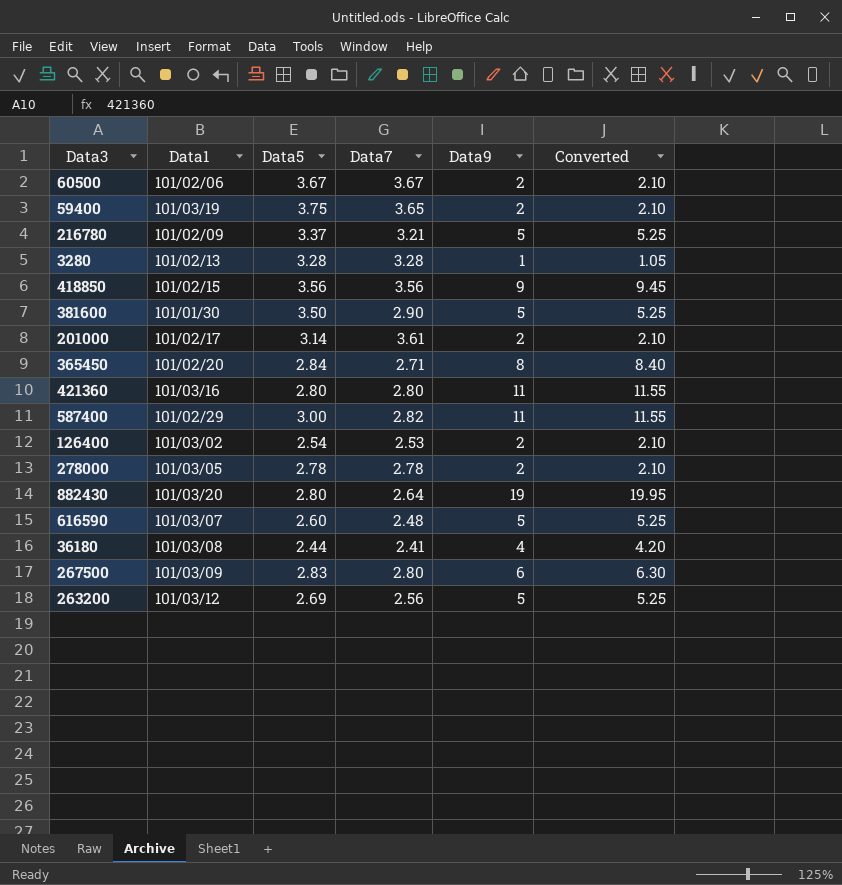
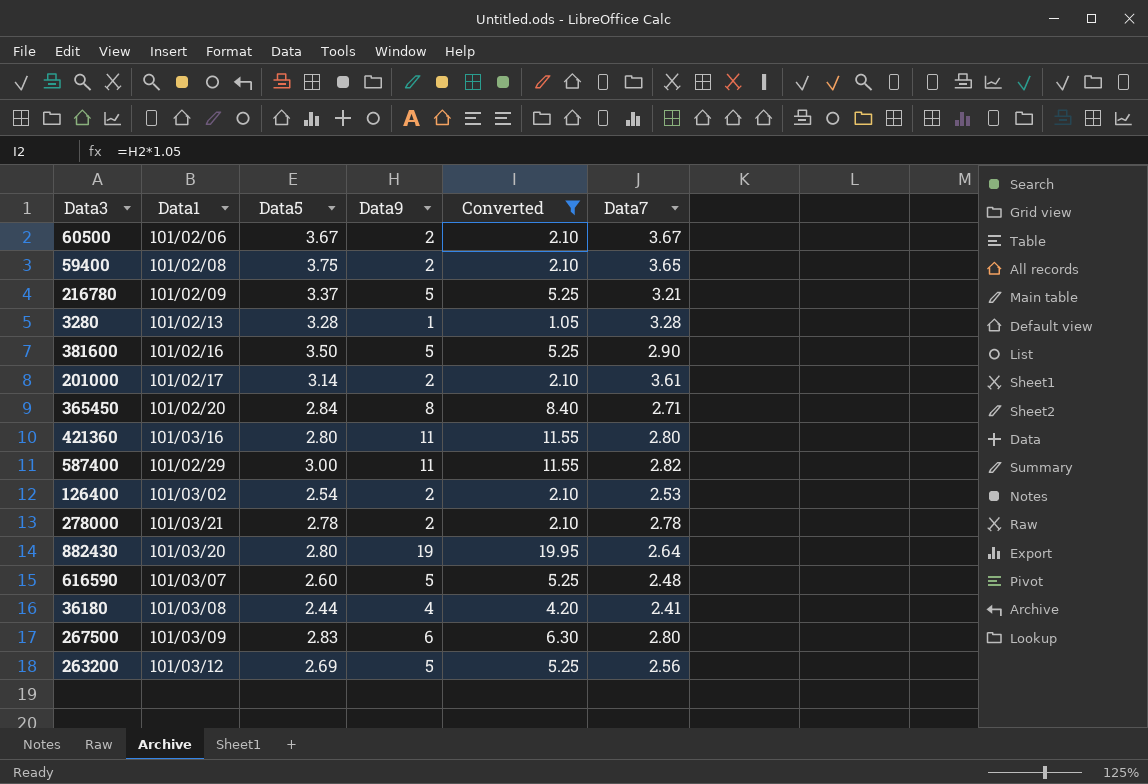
filter: none -> Converted != 9.45
column Data7 | position: 4 -> 6
59400 | Data1: 101/03/19 -> 101/02/08
381600 | Data1: 101/01/30 -> 101/02/16
278000 | Data1: 101/03/05 -> 101/03/21

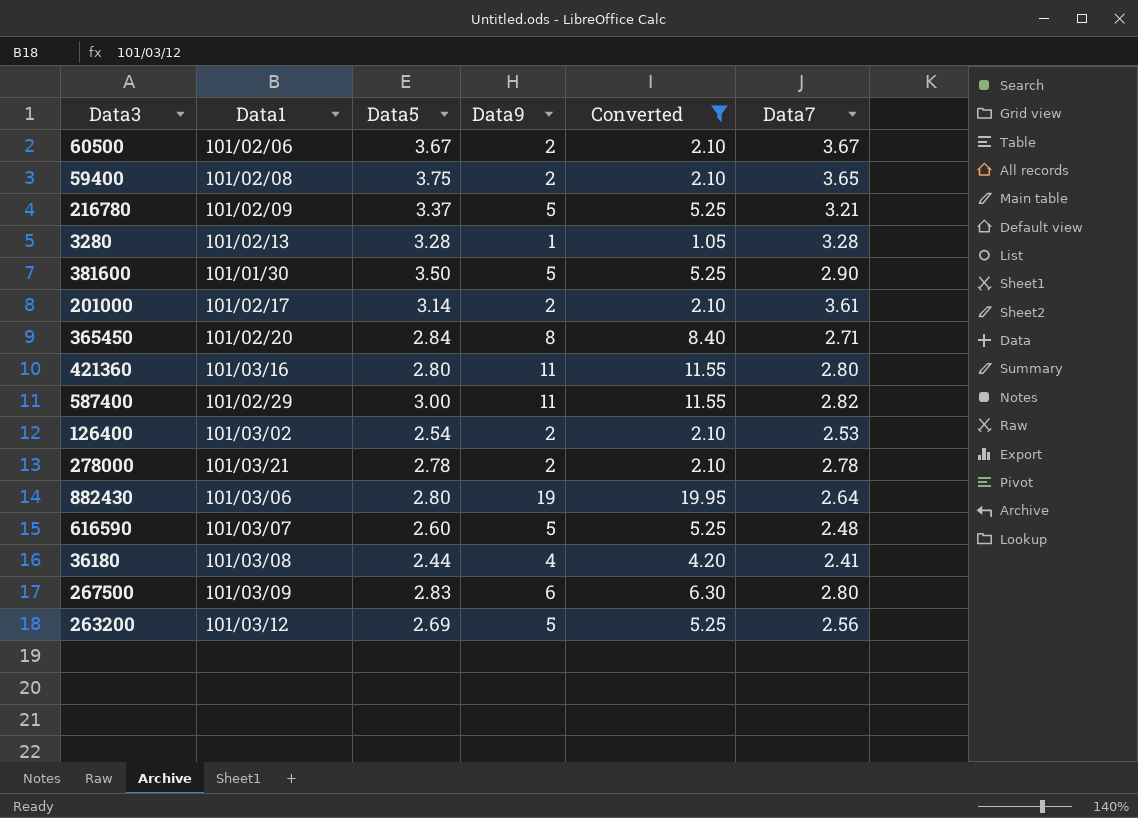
381600 | Data1: 101/02/16 -> 101/01/30
882430 | Data1: 101/03/20 -> 101/03/06

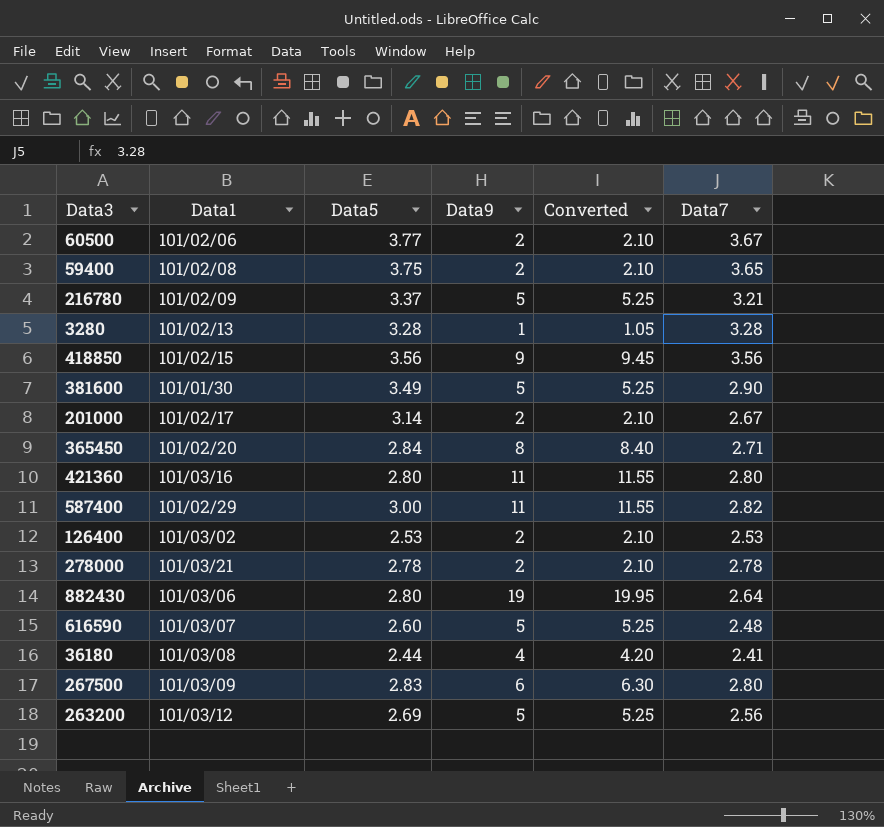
filter: Converted != 9.45 -> none
60500 | Data5: 3.67 -> 3.77
381600 | Data5: 3.50 -> 3.49
201000 | Data7: 3.61 -> 2.67
126400 | Data5: 2.54 -> 2.53

